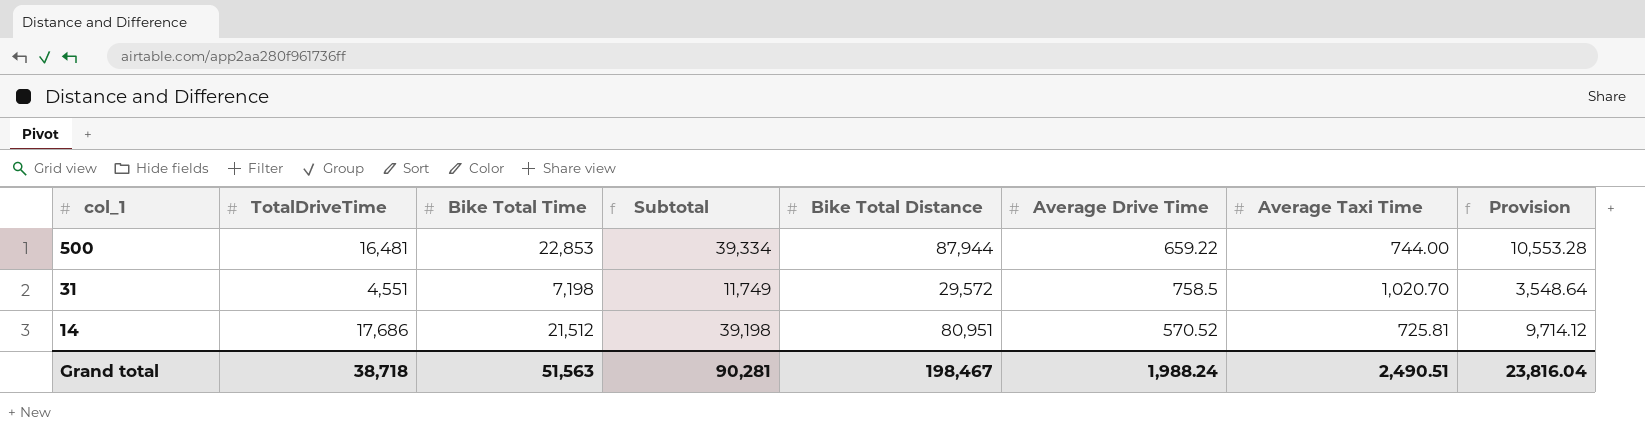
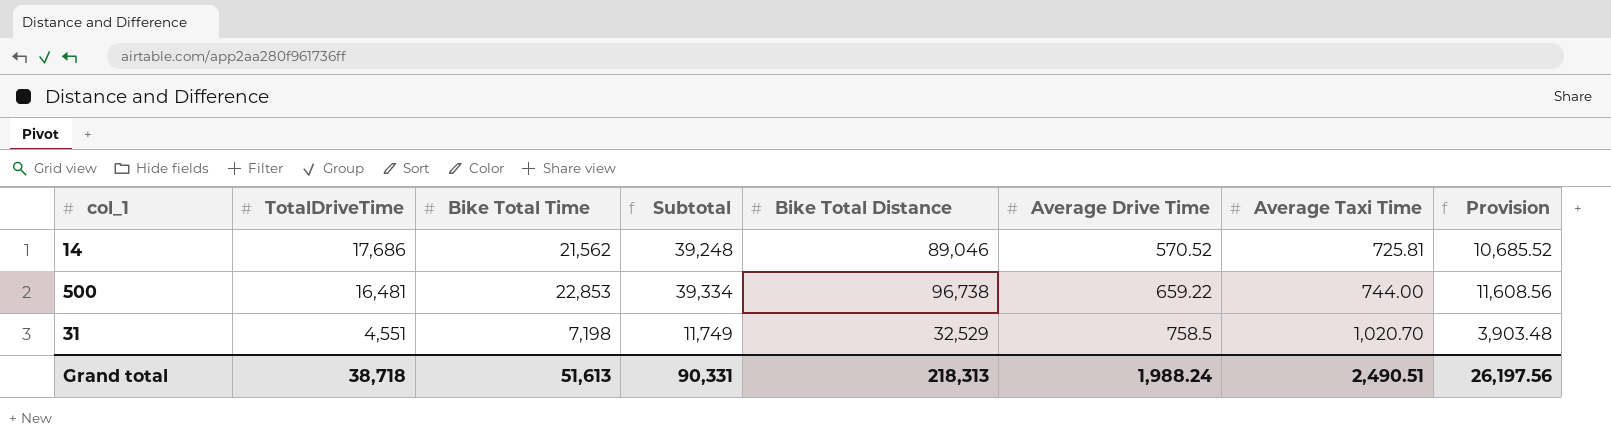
row order: col_1 descending -> TotalDriveTime descending
14 | Bike Total Time: 21,512 -> 21,562
14 | Subtotal: 39,198 -> 39,248
14 | Bike Total Distance: 80,951 -> 89,046
14 | Provision: 9,714.12 -> 10,685.52
500 | Bike Total Distance: 87,944 -> 96,738
500 | Provision: 10,553.28 -> 11,608.56
31 | Bike Total Distance: 29,572 -> 32,529
31 | Provision: 3,548.64 -> 3,903.48
Grand total | Bike Total Time: 51,563 -> 51,613
Grand total | Subtotal: 90,281 -> 90,331
Grand total | Bike Total Distance: 198,467 -> 218,313
Grand total | Provision: 23,816.04 -> 26,197.56

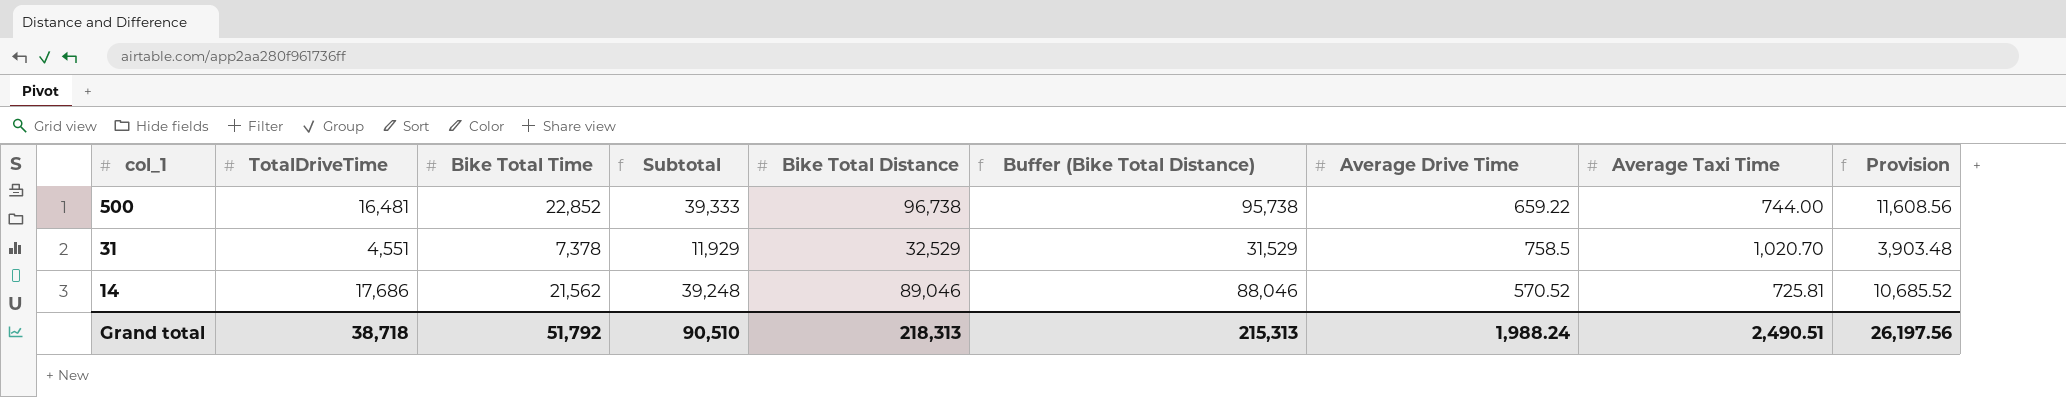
row order: TotalDriveTime descending -> col_1 descending
column Buffer (Bike Total Distance) | formula: none -> [Bike Total Distance] - 1000
500 | Bike Total Time: 22,853 -> 22,852
500 | Subtotal: 39,334 -> 39,333
31 | Bike Total Time: 7,198 -> 7,378
31 | Subtotal: 11,749 -> 11,929
Grand total | Bike Total Time: 51,613 -> 51,792
Grand total | Subtotal: 90,331 -> 90,510

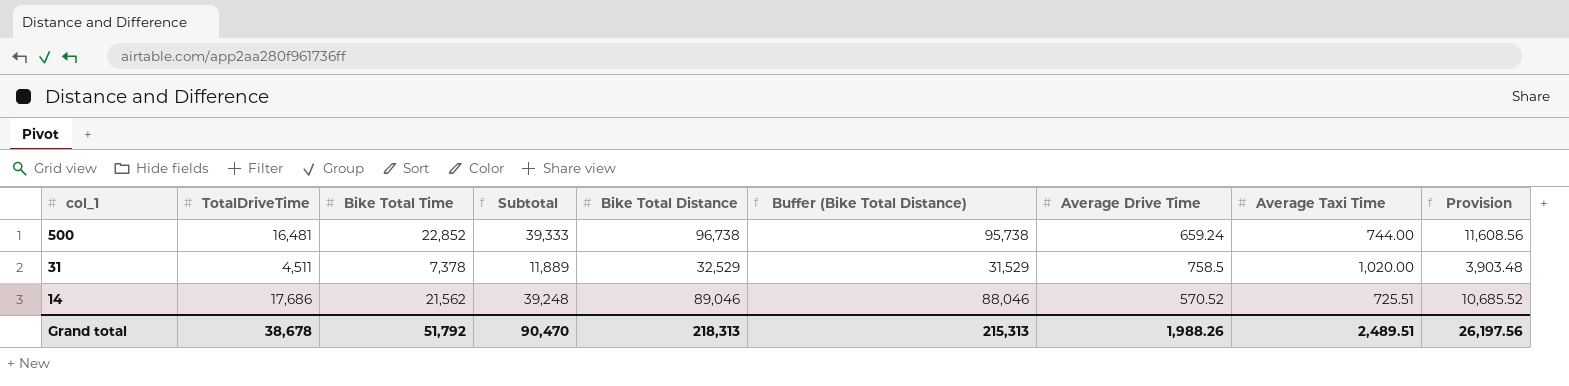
500 | Average Drive Time: 659.22 -> 659.24
31 | TotalDriveTime: 4,551 -> 4,511
31 | Subtotal: 11,929 -> 11,889
31 | Average Taxi Time: 1,020.70 -> 1,020.00
14 | Average Taxi Time: 725.81 -> 725.51
Grand total | TotalDriveTime: 38,718 -> 38,678
Grand total | Subtotal: 90,510 -> 90,470
Grand total | Average Drive Time: 1,988.24 -> 1,988.26
Grand total | Average Taxi Time: 2,490.51 -> 2,489.51

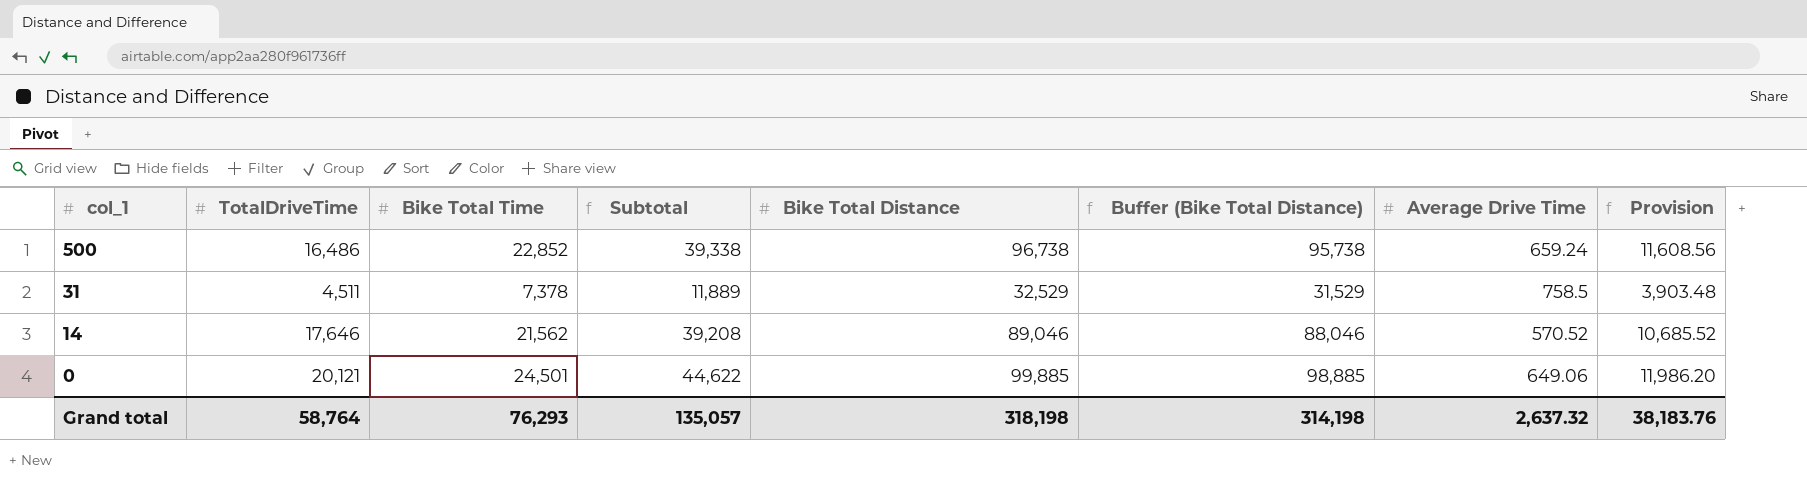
column Average Taxi Time | position: 8 -> none
500 | TotalDriveTime: 16,481 -> 16,486
500 | Subtotal: 39,333 -> 39,338
14 | TotalDriveTime: 17,686 -> 17,646
14 | Subtotal: 39,248 -> 39,208
row 0: none -> 20,121 | 24,501 | 44,622 | 99,885 | 98,885 | 649.06 | 11,986.20
Grand total | TotalDriveTime: 38,678 -> 58,764
Grand total | Bike Total Time: 51,792 -> 76,293
Grand total | Subtotal: 90,470 -> 135,057
Grand total | Bike Total Distance: 218,313 -> 318,198
Grand total | Buffer (Bike Total Distance): 215,313 -> 314,198
Grand total | Average Drive Time: 1,988.26 -> 2,637.32
Grand total | Provision: 26,197.56 -> 38,183.76

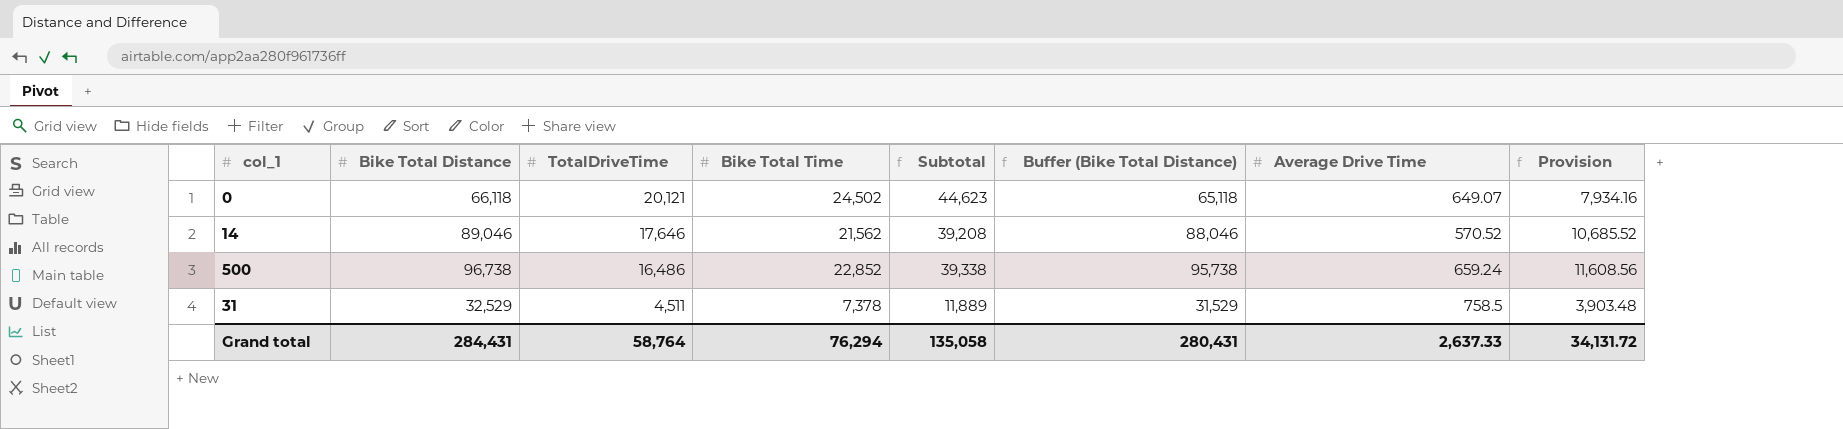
row order: col_1 descending -> TotalDriveTime descending
column Bike Total Distance | position: 5 -> 2
0 | Bike Total Distance: 99,885 -> 66,118
0 | Bike Total Time: 24,501 -> 24,502
0 | Subtotal: 44,622 -> 44,623
0 | Buffer (Bike Total Distance): 98,885 -> 65,118
0 | Average Drive Time: 649.06 -> 649.07
0 | Provision: 11,986.20 -> 7,934.16
Grand total | Bike Total Distance: 318,198 -> 284,431
Grand total | Bike Total Time: 76,293 -> 76,294
Grand total | Subtotal: 135,057 -> 135,058
Grand total | Buffer (Bike Total Distance): 314,198 -> 280,431
Grand total | Average Drive Time: 2,637.32 -> 2,637.33
Grand total | Provision: 38,183.76 -> 34,131.72

